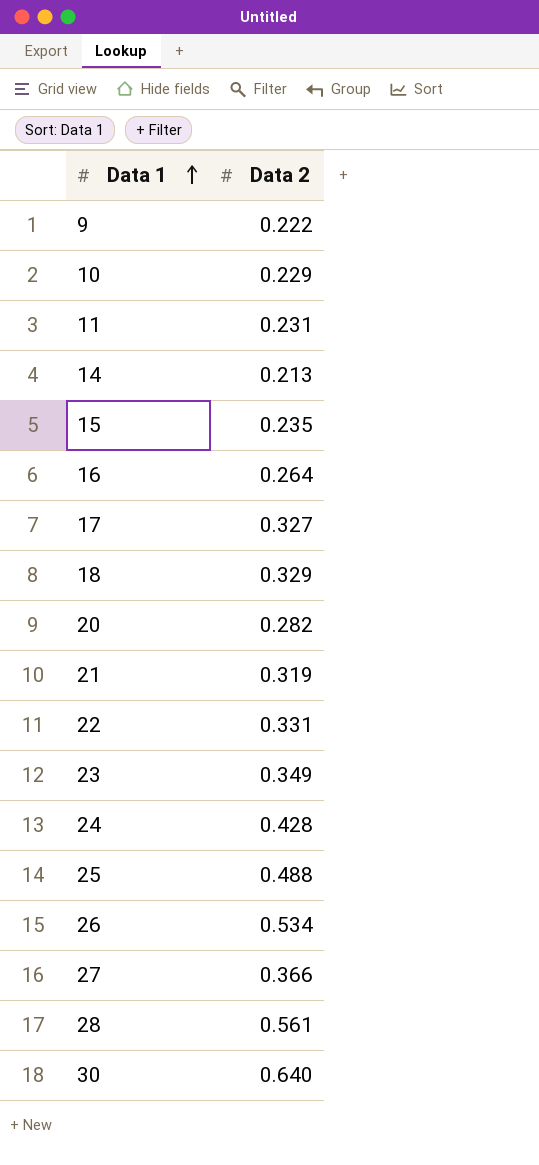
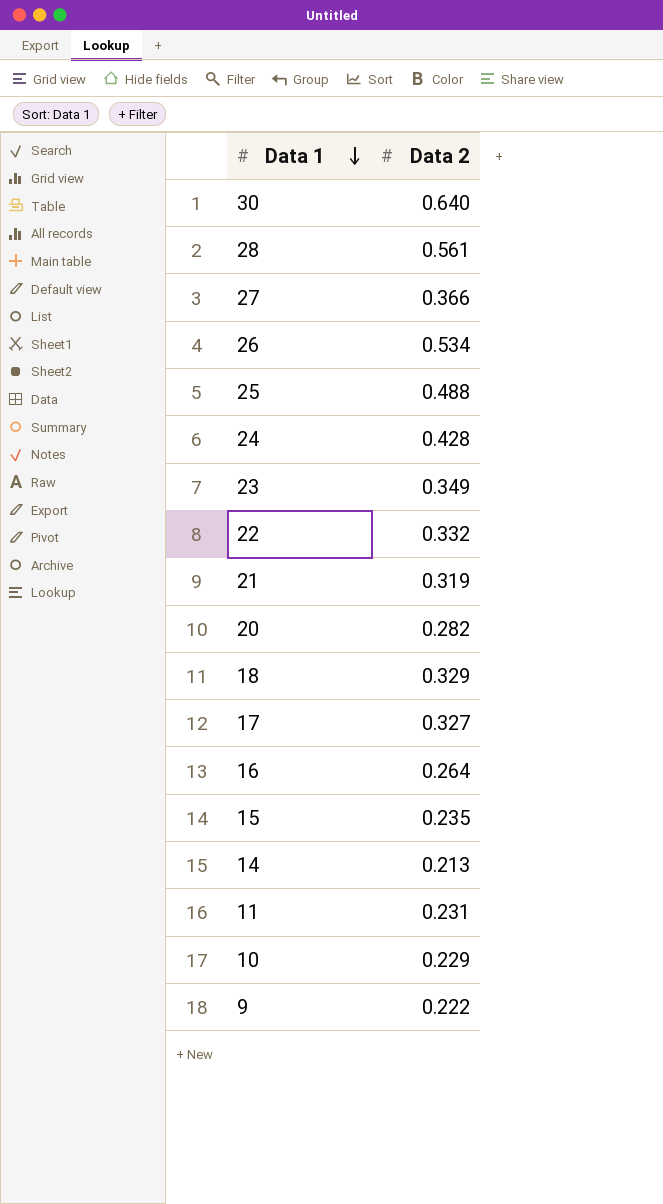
row order: Data 1 ascending -> Data 1 descending
22 | Data 2: 0.331 -> 0.332

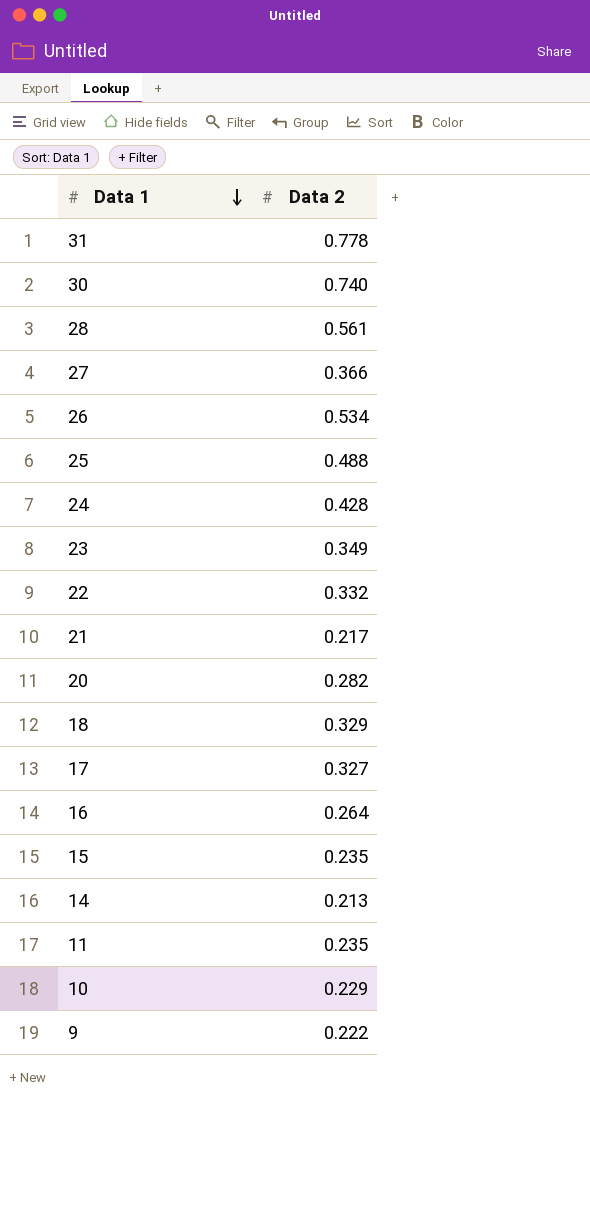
row 31: none -> 0.778
30 | Data 2: 0.640 -> 0.740
21 | Data 2: 0.319 -> 0.217
11 | Data 2: 0.231 -> 0.235

